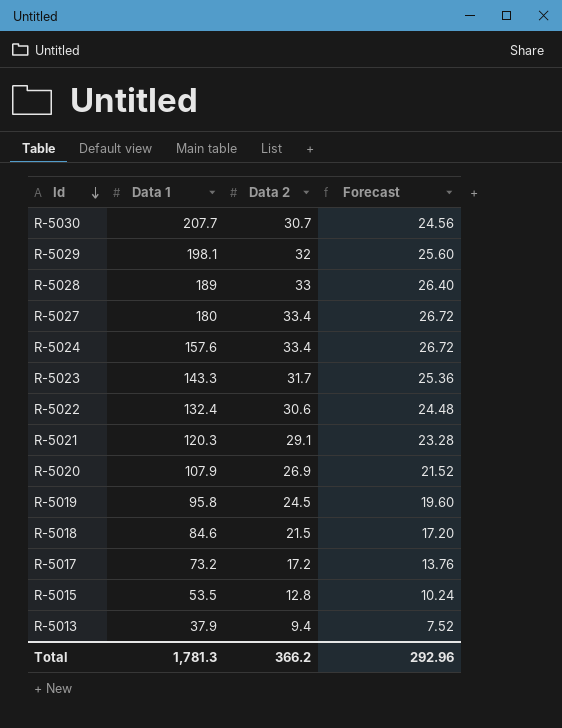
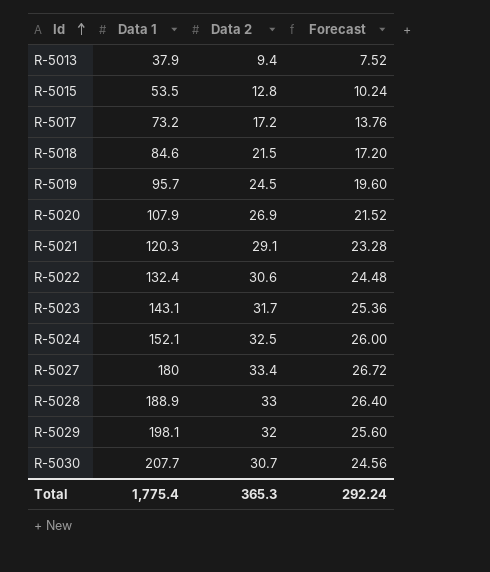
row order: Id descending -> Id ascending
R-5019 | Data 1: 95.8 -> 95.7
R-5023 | Data 1: 143.3 -> 143.1
R-5024 | Data 1: 157.6 -> 152.1
R-5024 | Data 2: 33.4 -> 32.5
R-5024 | Forecast: 26.72 -> 26.00
R-5028 | Data 1: 189 -> 188.9
Total | Data 1: 1,781.3 -> 1,775.4
Total | Data 2: 366.2 -> 365.3
Total | Forecast: 292.96 -> 292.24

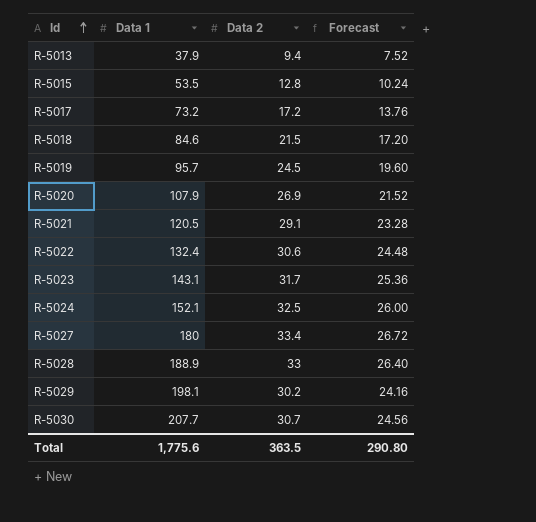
R-5021 | Data 1: 120.3 -> 120.5
R-5029 | Data 2: 32 -> 30.2
R-5029 | Forecast: 25.60 -> 24.16
Total | Data 1: 1,775.4 -> 1,775.6
Total | Data 2: 365.3 -> 363.5
Total | Forecast: 292.24 -> 290.80

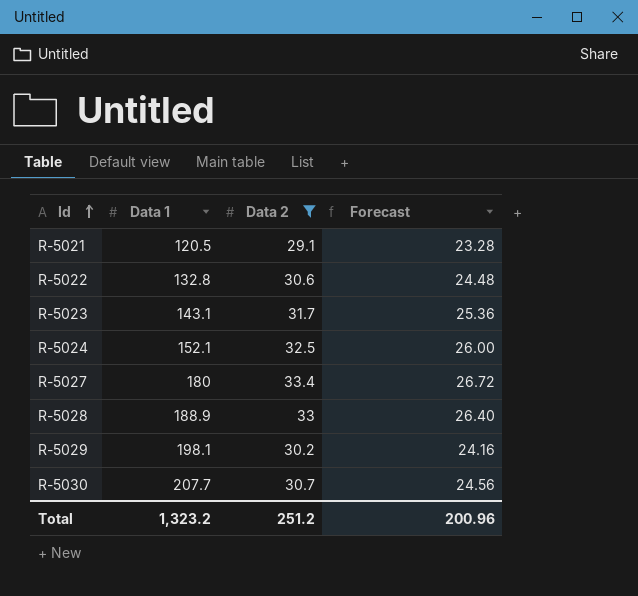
filter: none -> Data 2 >= 29.1
R-5022 | Data 1: 132.4 -> 132.8
Total | Data 1: 1,775.6 -> 1,323.2
Total | Data 2: 363.5 -> 251.2
Total | Forecast: 290.80 -> 200.96

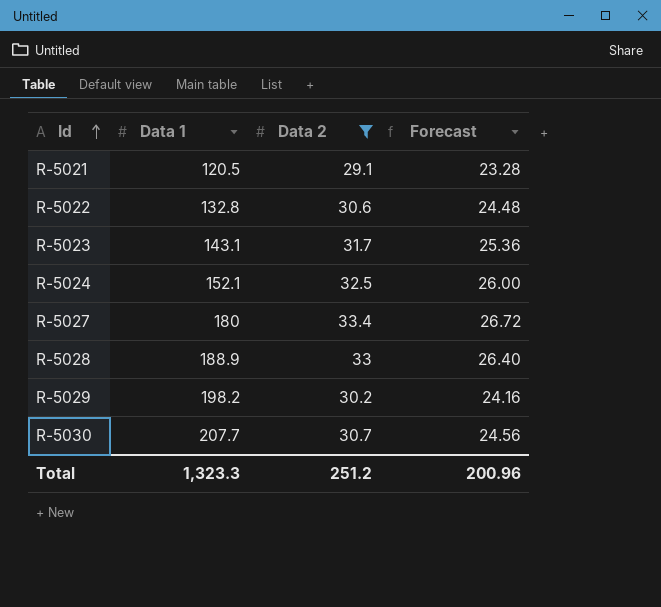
R-5029 | Data 1: 198.1 -> 198.2
Total | Data 1: 1,323.2 -> 1,323.3

